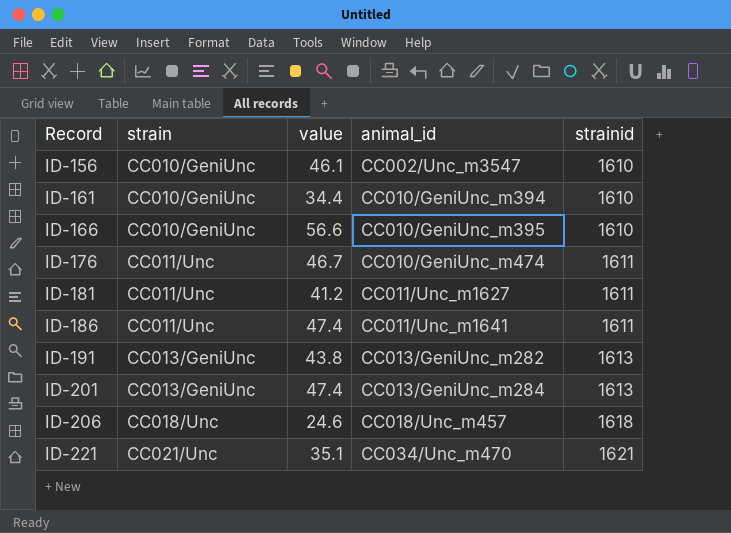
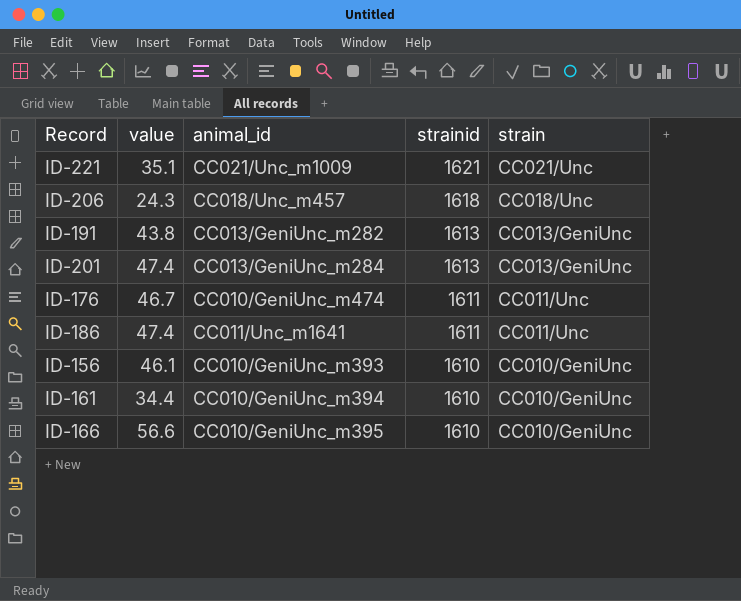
row order: Record ascending -> strainid descending
column strain | position: 2 -> 5
row ID-181: CC011/Unc | 41.2 | CC011/Unc_m1627 | 1611 -> none
ID-221 | animal_id: CC034/Unc_m470 -> CC021/Unc_m1009
ID-206 | value: 24.6 -> 24.3
ID-156 | animal_id: CC002/Unc_m3547 -> CC010/GeniUnc_m393

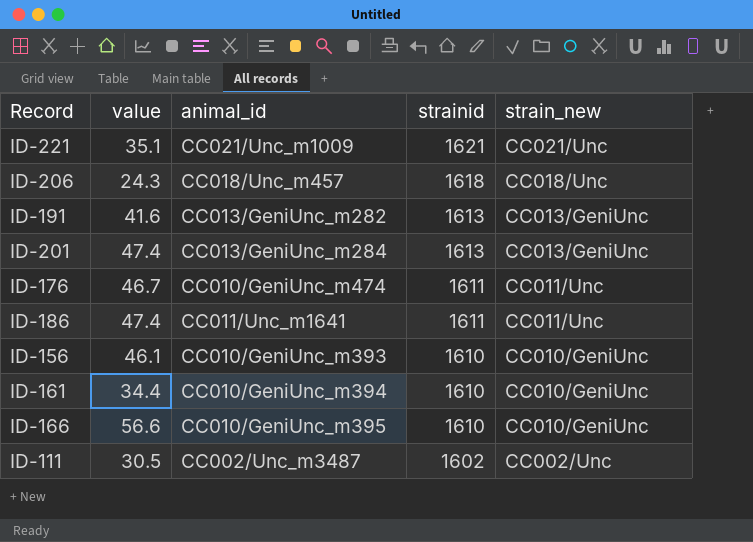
column name: strain -> strain_new
ID-191 | value: 43.8 -> 41.6
row ID-111: none -> 30.5 | CC002/Unc_m3487 | 1602 | CC002/Unc

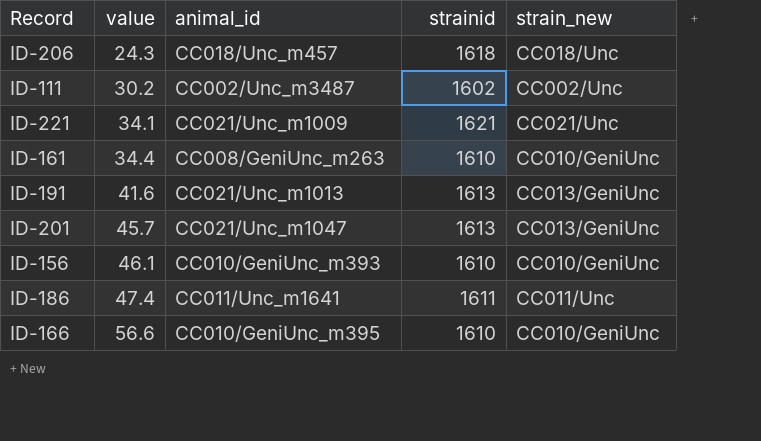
row order: strainid descending -> value ascending
row ID-176: 46.7 | CC010/GeniUnc_m474 | 1611 | CC011/Unc -> none
ID-111 | value: 30.5 -> 30.2
ID-221 | value: 35.1 -> 34.1
ID-161 | animal_id: CC010/GeniUnc_m394 -> CC008/GeniUnc_m263
ID-191 | animal_id: CC013/GeniUnc_m282 -> CC021/Unc_m1013
ID-201 | value: 47.4 -> 45.7
ID-201 | animal_id: CC013/GeniUnc_m284 -> CC021/Unc_m1047

